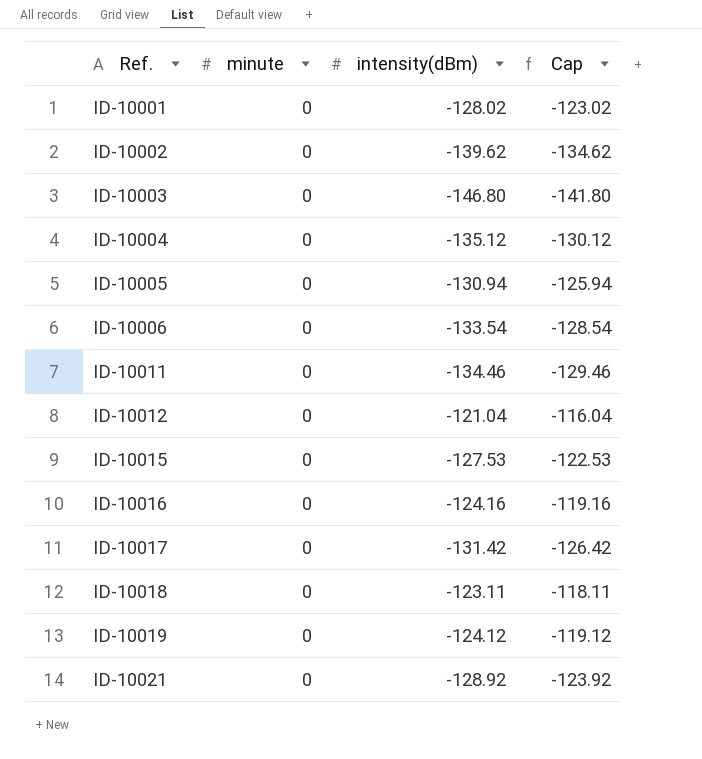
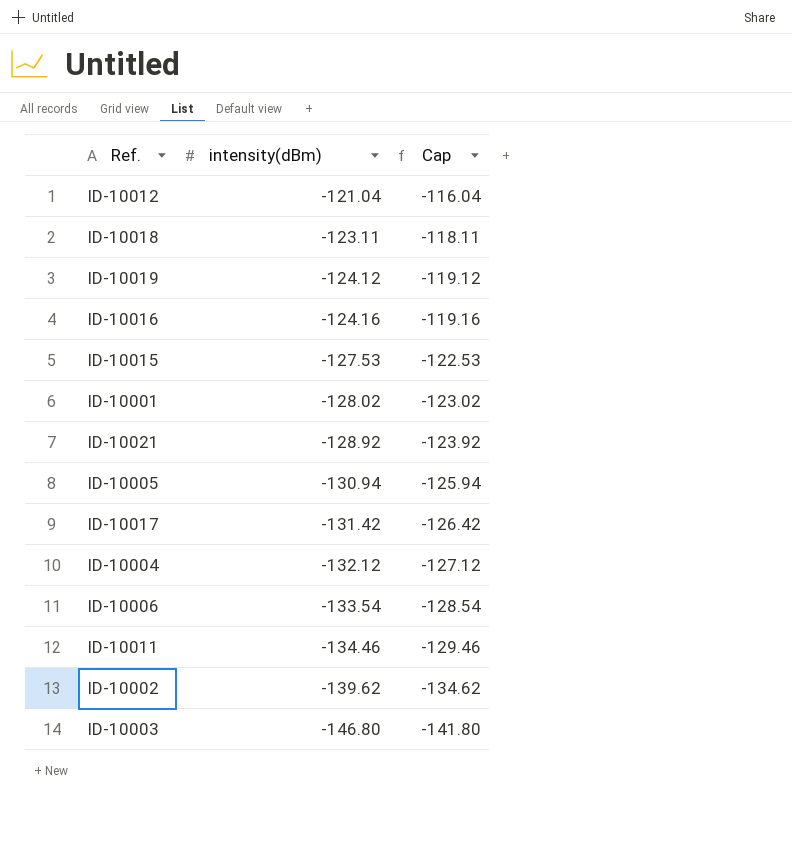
row order: Ref. ascending -> intensity(dBm) descending
column minute | position: 2 -> none
ID-10004 | intensity(dBm): -135.12 -> -132.12
ID-10004 | Cap: -130.12 -> -127.12

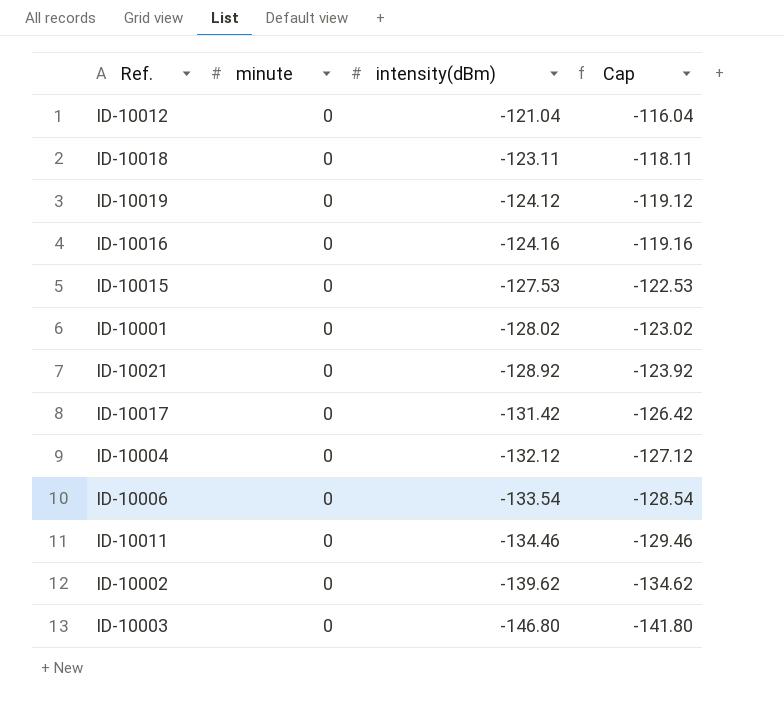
column minute | position: none -> 2
row ID-10005: -130.94 | -125.94 -> none

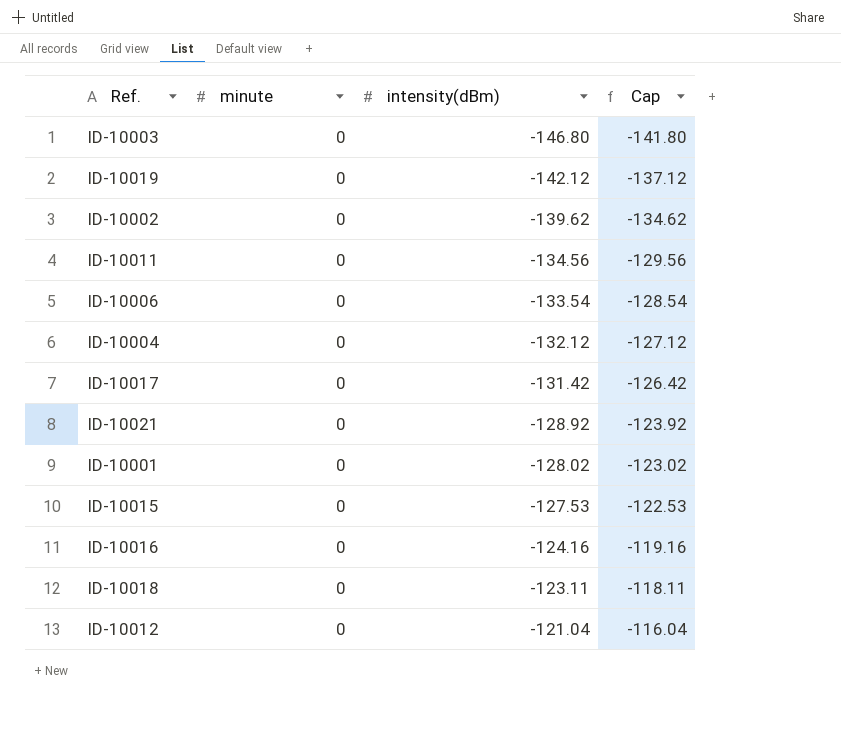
row order: intensity(dBm) descending -> intensity(dBm) ascending
ID-10019 | intensity(dBm): -124.12 -> -142.12
ID-10019 | Cap: -119.12 -> -137.12
ID-10011 | intensity(dBm): -134.46 -> -134.56
ID-10011 | Cap: -129.46 -> -129.56

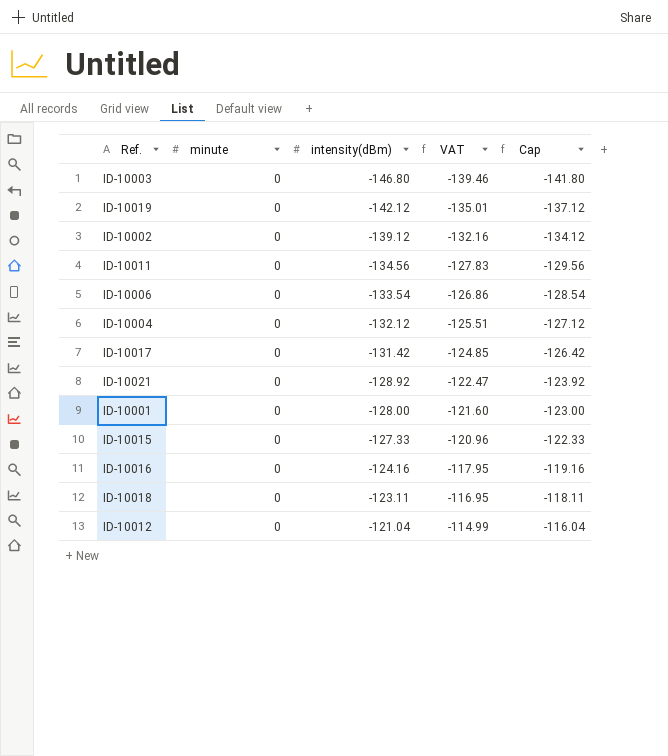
column VAT | formula: none -> [intensity(dBm)] * 0.95
ID-10002 | intensity(dBm): -139.62 -> -139.12
ID-10002 | Cap: -134.62 -> -134.12
ID-10001 | intensity(dBm): -128.02 -> -128.00
ID-10001 | Cap: -123.02 -> -123.00
ID-10015 | intensity(dBm): -127.53 -> -127.33
ID-10015 | Cap: -122.53 -> -122.33

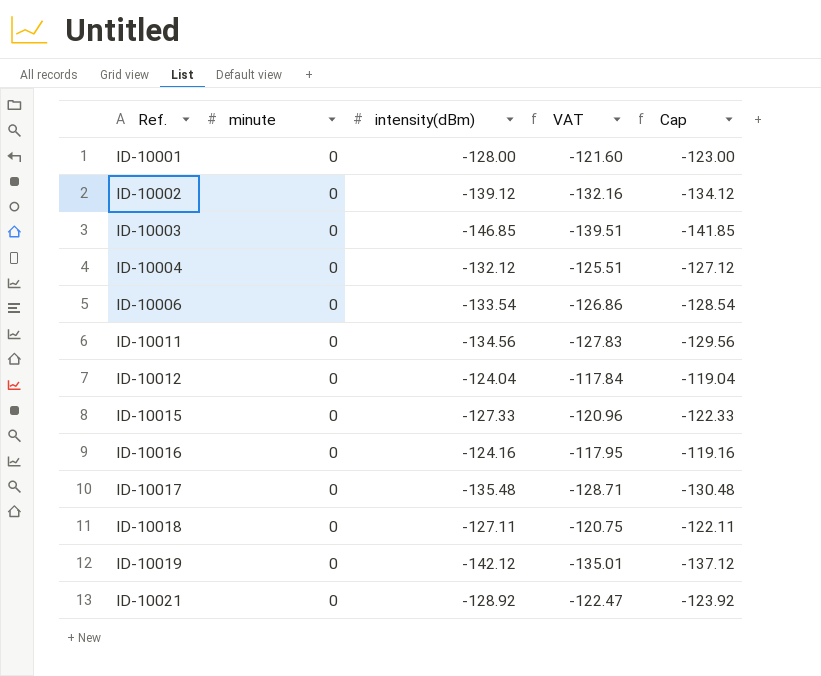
row order: intensity(dBm) ascending -> Ref. ascending
ID-10003 | intensity(dBm): -146.80 -> -146.85
ID-10003 | VAT: -139.46 -> -139.51
ID-10003 | Cap: -141.80 -> -141.85
ID-10012 | intensity(dBm): -121.04 -> -124.04
ID-10012 | VAT: -114.99 -> -117.84
ID-10012 | Cap: -116.04 -> -119.04
ID-10017 | intensity(dBm): -131.42 -> -135.48
ID-10017 | VAT: -124.85 -> -128.71
ID-10017 | Cap: -126.42 -> -130.48
ID-10018 | intensity(dBm): -123.11 -> -127.11
ID-10018 | VAT: -116.95 -> -120.75
ID-10018 | Cap: -118.11 -> -122.11

